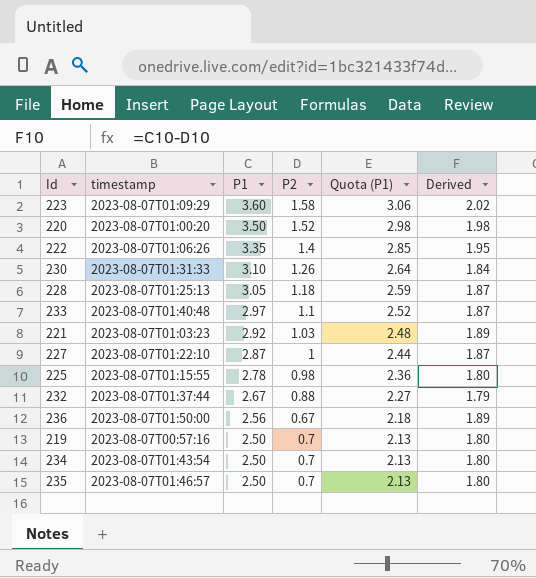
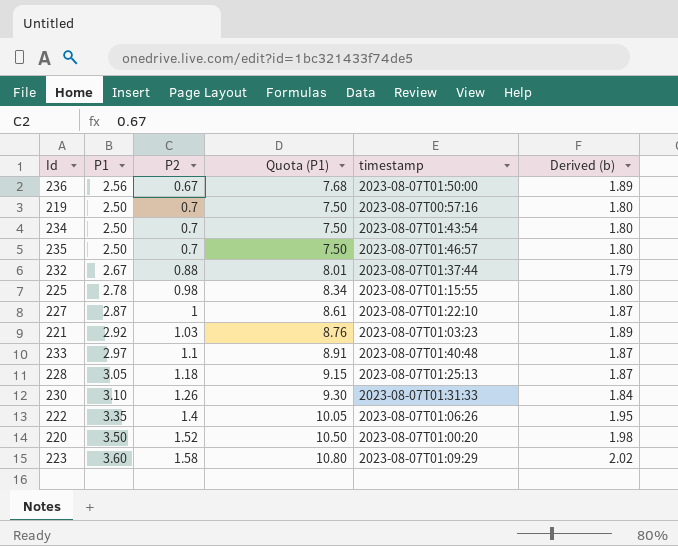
row order: P1 descending -> P2 ascending
column Quota (P1) | formula: [P1] * 0.85 -> [P1] * 3
column timestamp | position: 2 -> 5
column name: Derived -> Derived (b)

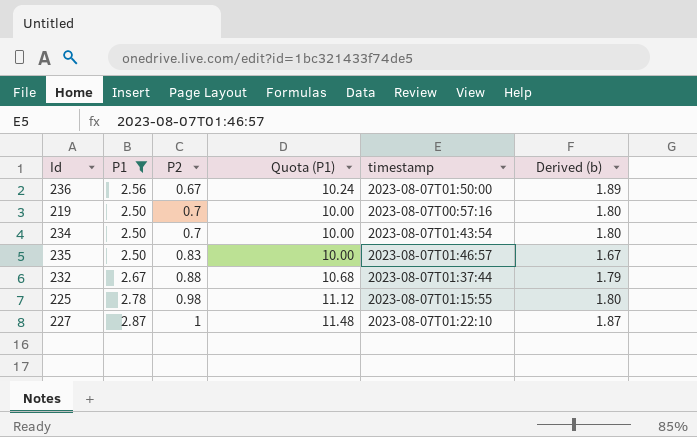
filter: none -> P1 <= 2.87
column Quota (P1) | formula: [P1] * 3 -> [P1] * 4
235 | P2: 0.7 -> 0.83
235 | Derived (b): 1.80 -> 1.67

